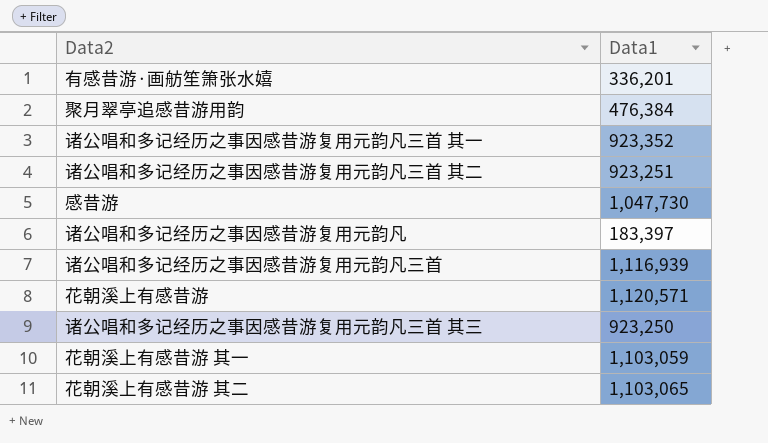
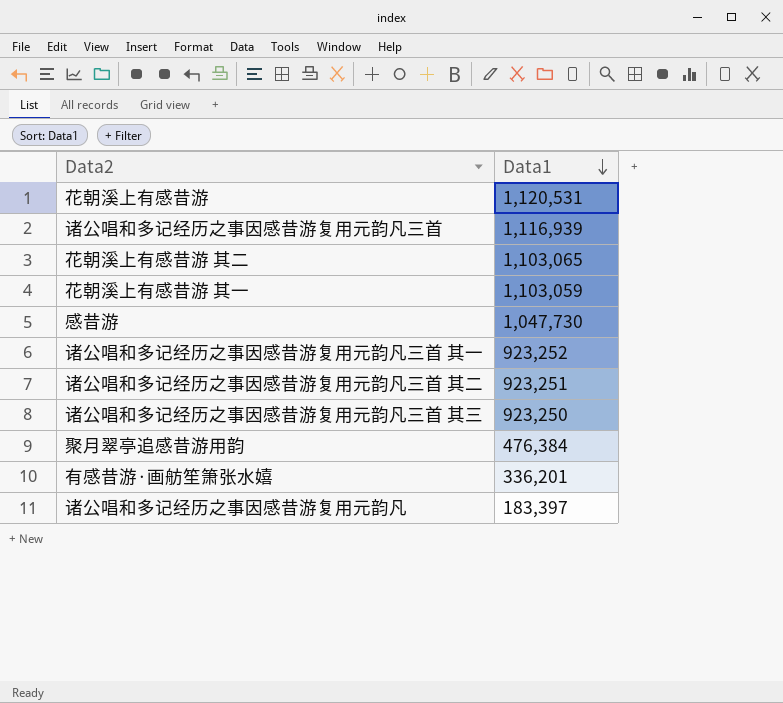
row order: none -> Data1 descending
花朝溪上有感昔游 | Data1: 1,120,571 -> 1,120,531
诸公唱和多记经历之事因感昔游复用元韵凡三首 其一 | Data1: 923,352 -> 923,252

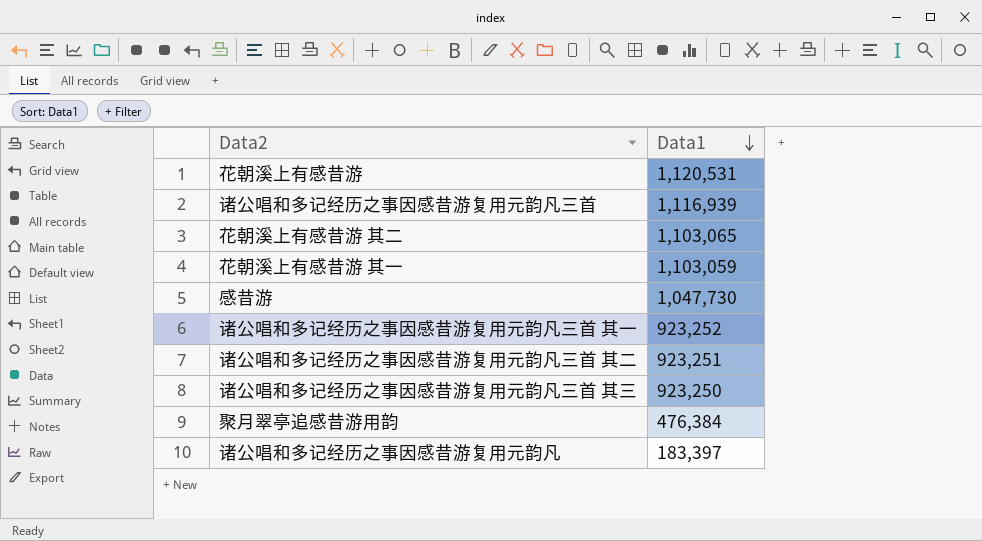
row 有感昔游·画舫笙箫张水嬉: 336,201 -> none

